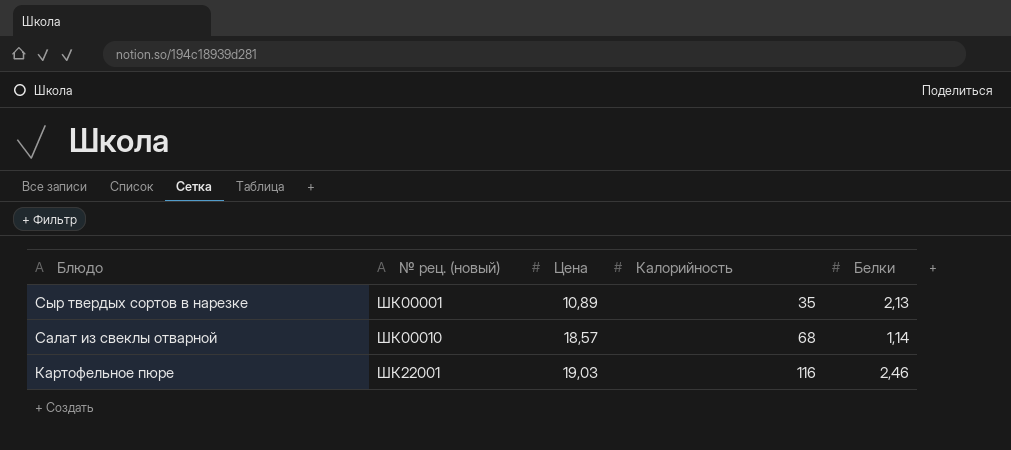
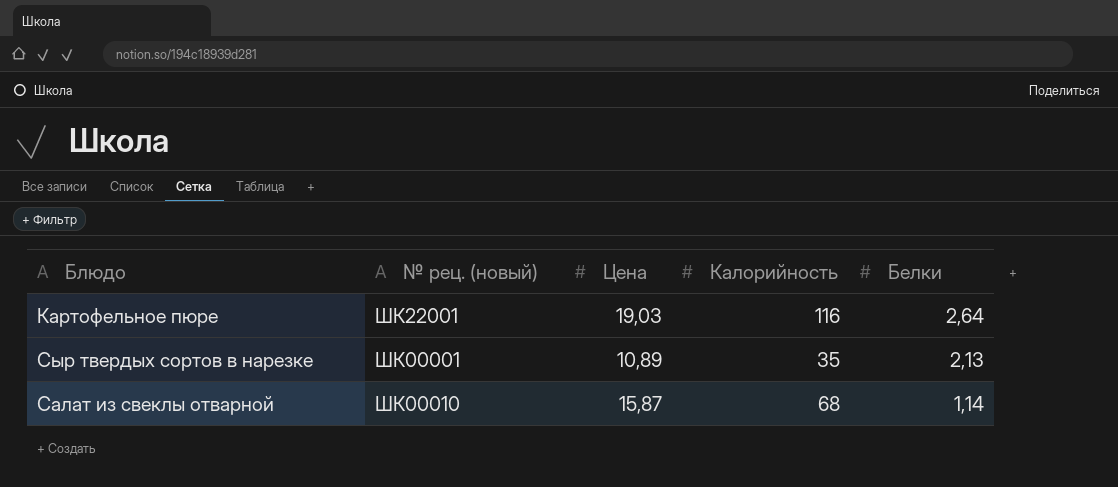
row order: Блюдо descending -> Белки descending
Картофельное пюре | Белки: 2,46 -> 2,64
Салат из свеклы отварной | Цена: 18,57 -> 15,87

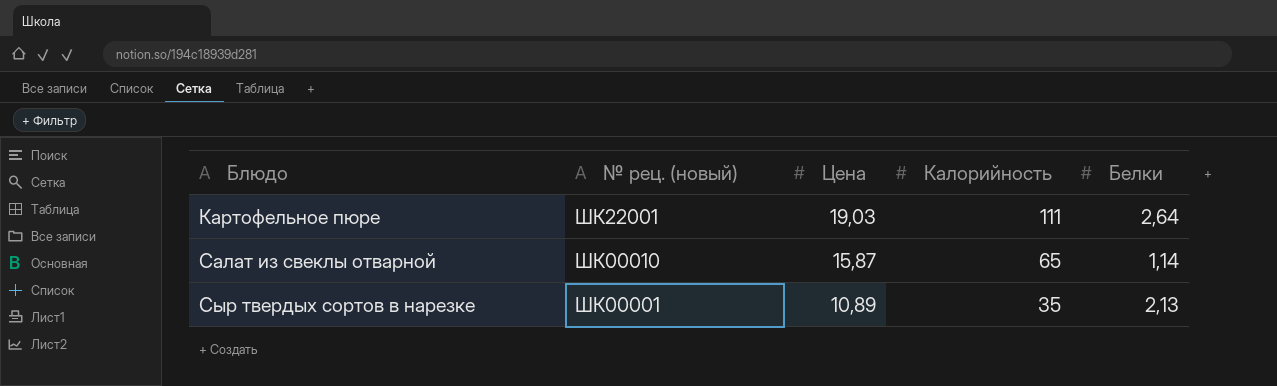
row order: Белки descending -> Блюдо ascending
Картофельное пюре | Калорийность: 116 -> 111
Салат из свеклы отварной | Калорийность: 68 -> 65

